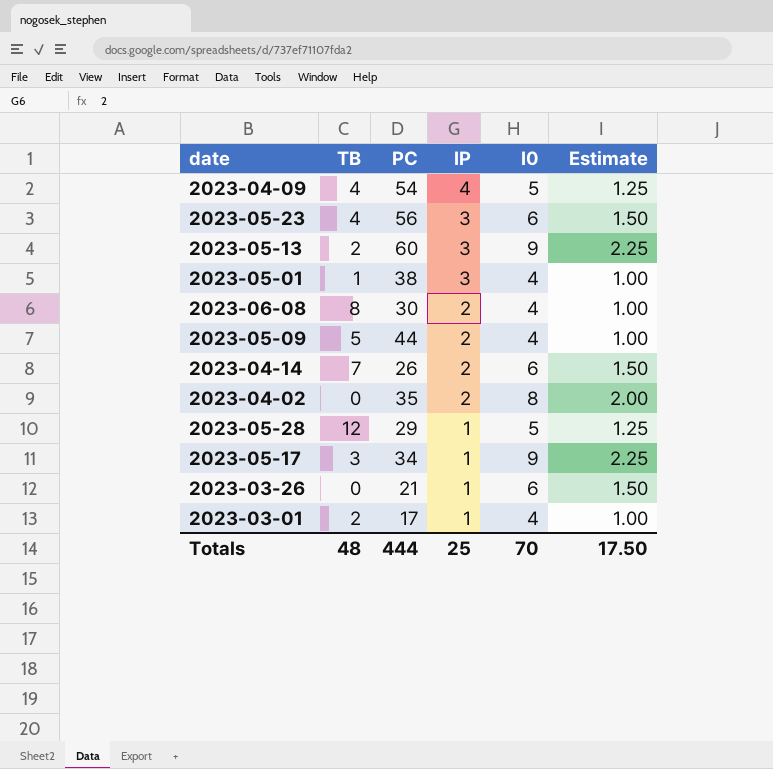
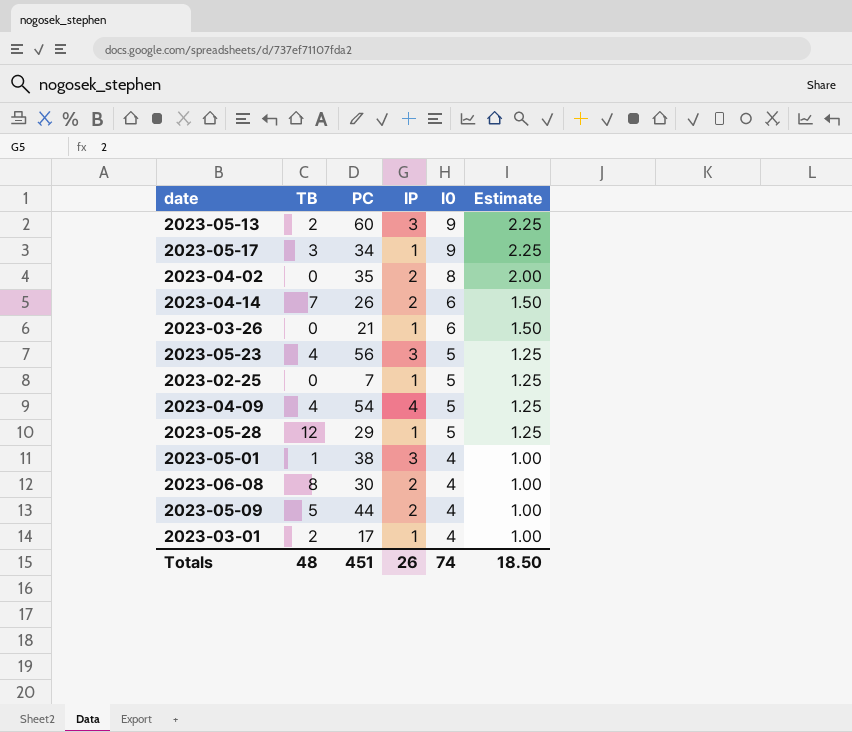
row order: IP descending -> I0 descending
2023-05-23 | I0: 6 -> 5
2023-05-23 | Estimate: 1.50 -> 1.25
row 2023-02-25: none -> 0 | 7 | 1 | 5 | 1.25
Totals | PC: 444 -> 451
Totals | IP: 25 -> 26
Totals | I0: 70 -> 74
Totals | Estimate: 17.50 -> 18.50

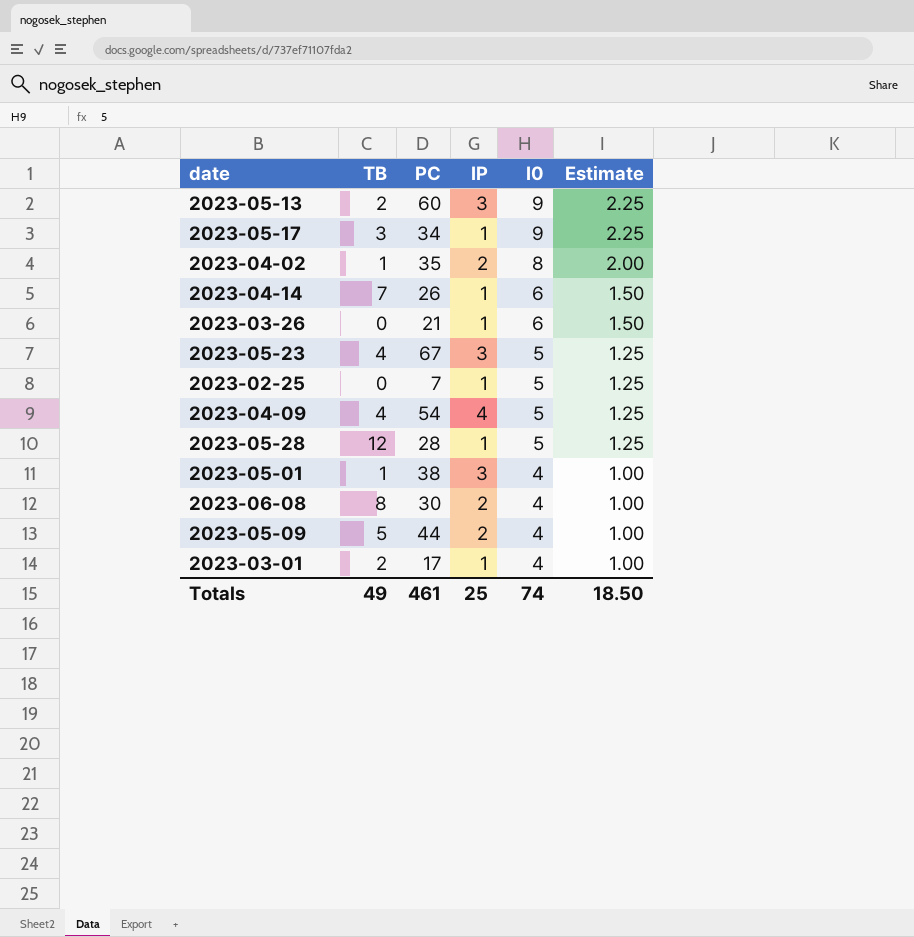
2023-04-02 | TB: 0 -> 1
2023-04-14 | IP: 2 -> 1
2023-05-23 | PC: 56 -> 67
2023-05-28 | PC: 29 -> 28
Totals | TB: 48 -> 49
Totals | PC: 451 -> 461
Totals | IP: 26 -> 25

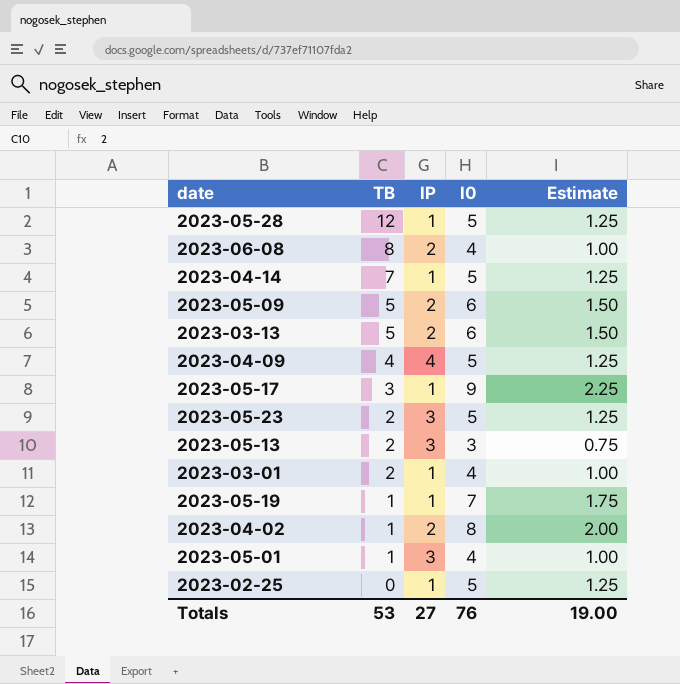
row order: I0 descending -> TB descending
column PC | position: 3 -> none
row 2023-03-26: 0 | 21 | 1 | 6 | 1.50 -> none
2023-04-14 | I0: 6 -> 5
2023-04-14 | Estimate: 1.50 -> 1.25
2023-05-09 | I0: 4 -> 6
2023-05-09 | Estimate: 1.00 -> 1.50
row 2023-03-13: none -> 5 | 2 | 6 | 1.50
2023-05-23 | TB: 4 -> 2
2023-05-13 | I0: 9 -> 3
2023-05-13 | Estimate: 2.25 -> 0.75
row 2023-05-19: none -> 1 | 1 | 7 | 1.75
Totals | TB: 49 -> 53
Totals | IP: 25 -> 27
Totals | I0: 74 -> 76
Totals | Estimate: 18.50 -> 19.00

